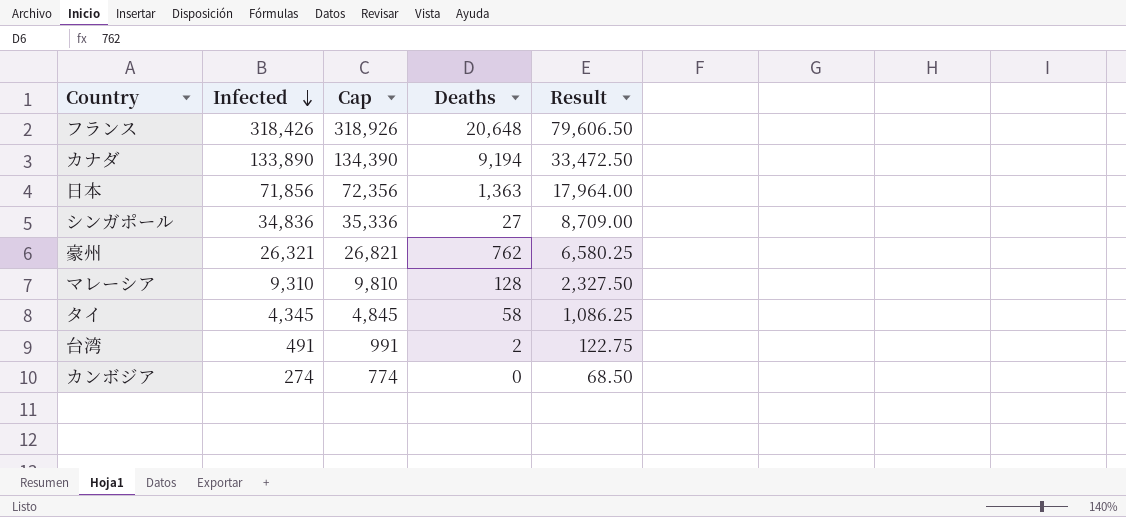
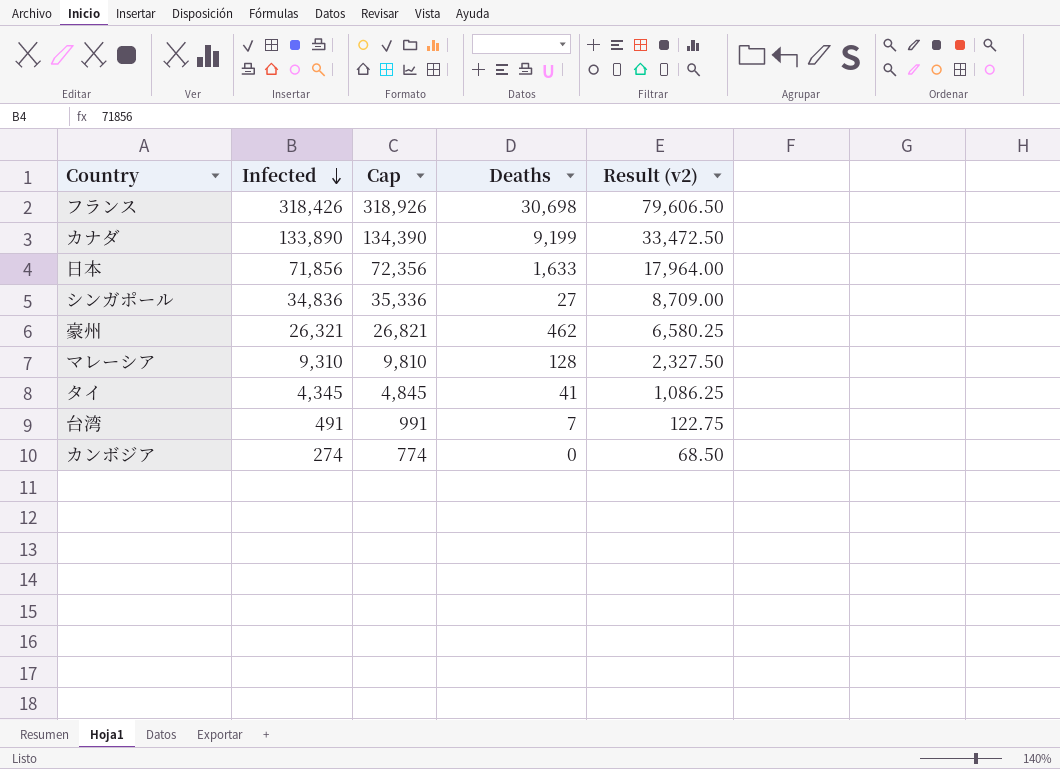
column name: Result -> Result (v2)
フランス | Deaths: 20,648 -> 30,698
カナダ | Deaths: 9,194 -> 9,199
日本 | Deaths: 1,363 -> 1,633
豪州 | Deaths: 762 -> 462
タイ | Deaths: 58 -> 41
台湾 | Deaths: 2 -> 7

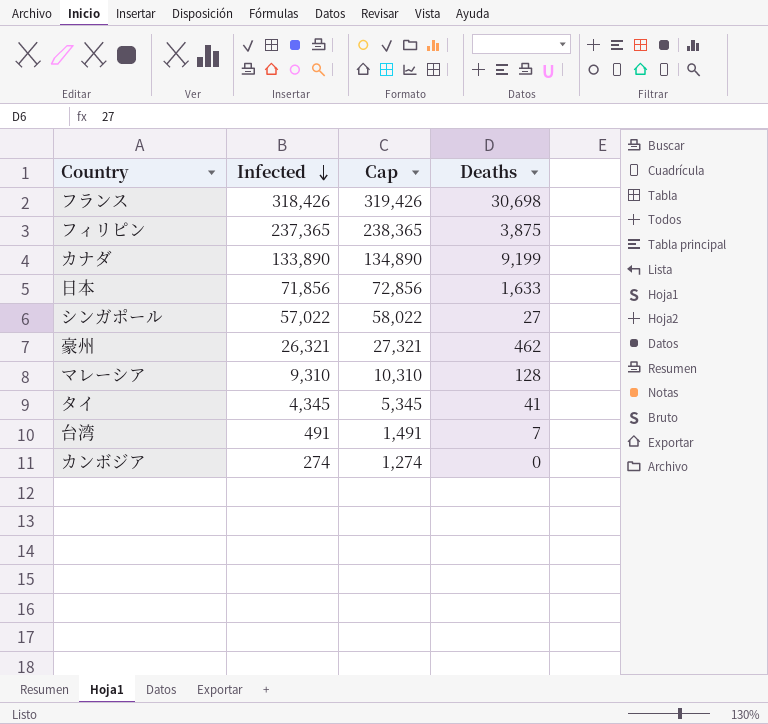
column Result (v2) | formula: [Infected] * 0.25 -> none
column Cap | formula: [Infected] + 500 -> [Infected] + 1000
row フィリピン: none -> 237,365 | 238,365 | 3,875
シンガポール | Infected: 34,836 -> 57,022

